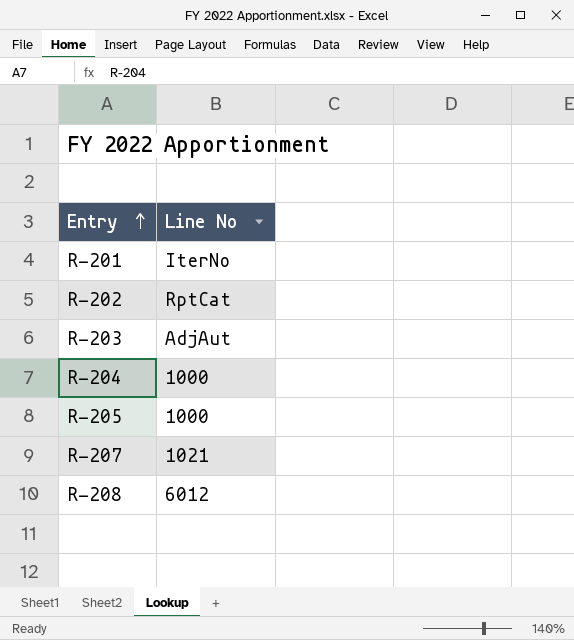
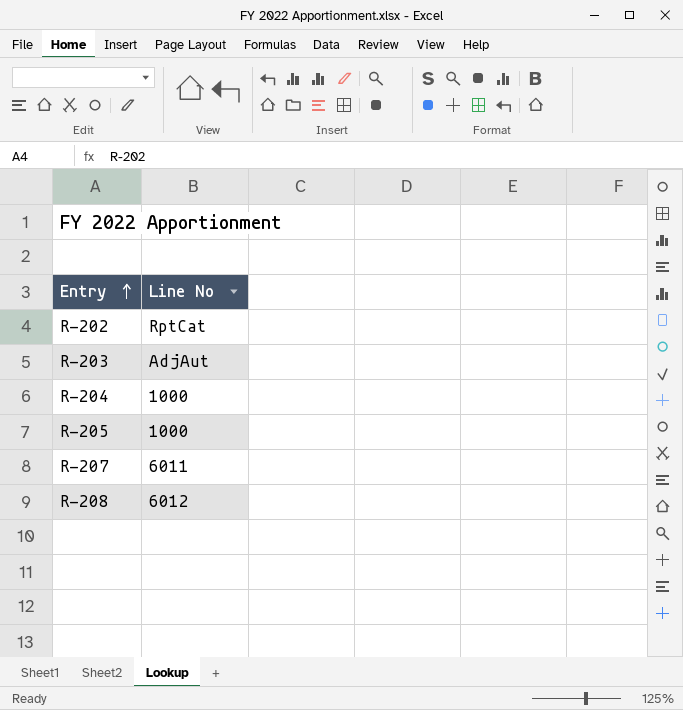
row R-201: IterNo -> none
R-207 | Line No: 1021 -> 6011

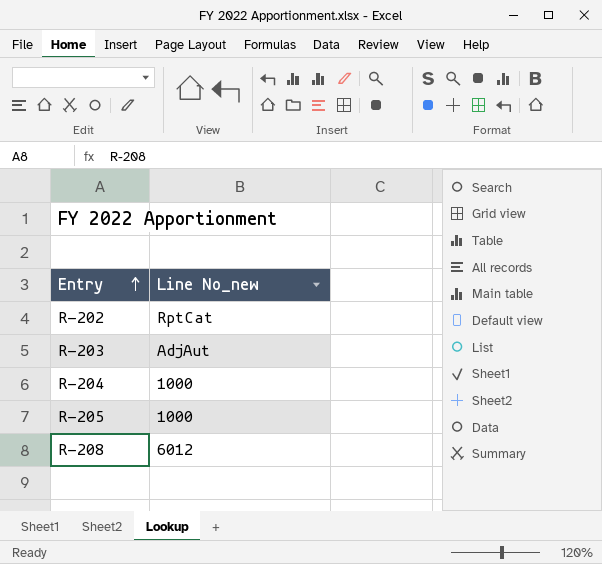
column name: Line No -> Line No_new
row R-207: 6011 -> none

